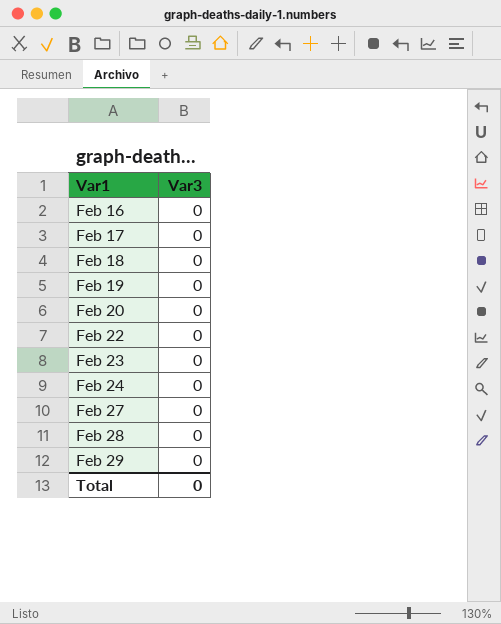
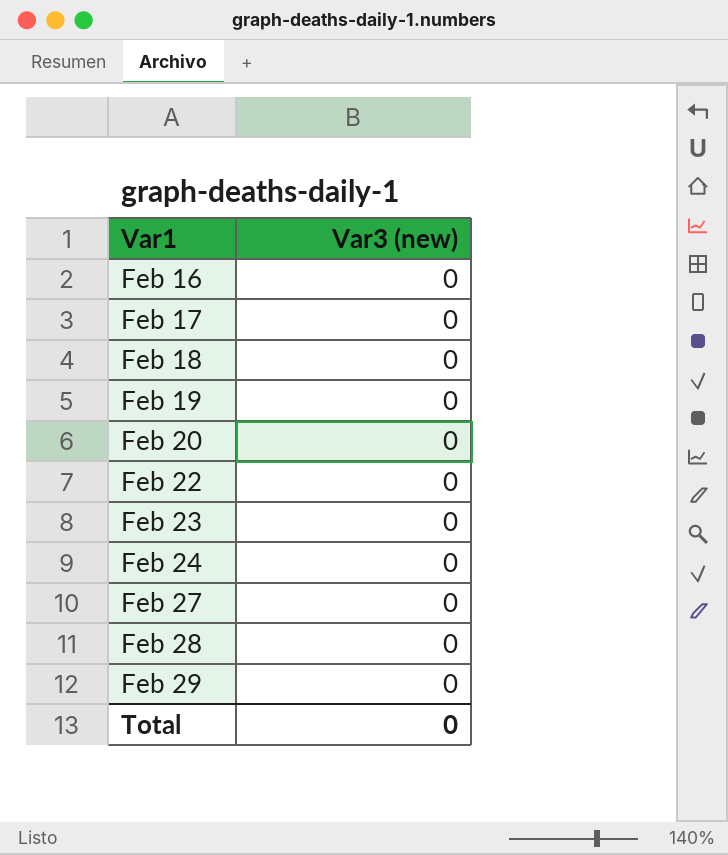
column name: Var3 -> Var3 (new)

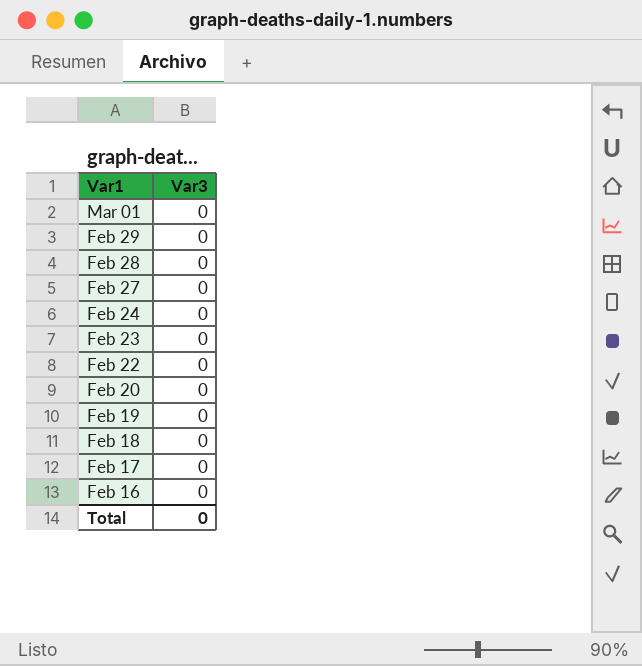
row order: Var1 ascending -> Var1 descending
column name: Var3 (new) -> Var3
row Mar 01: none -> 0

